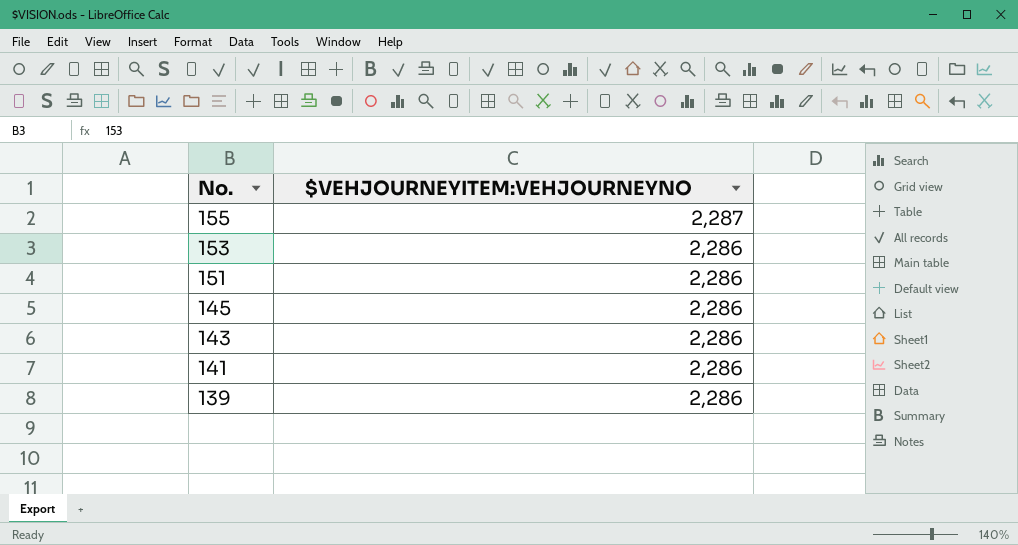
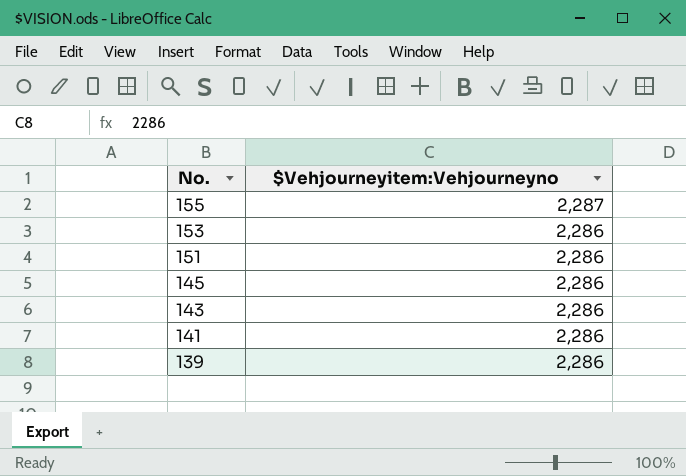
column name: $VEHJOURNEYITEM:VEHJOURNEYNO -> $Vehjourneyitem:Vehjourneyno

